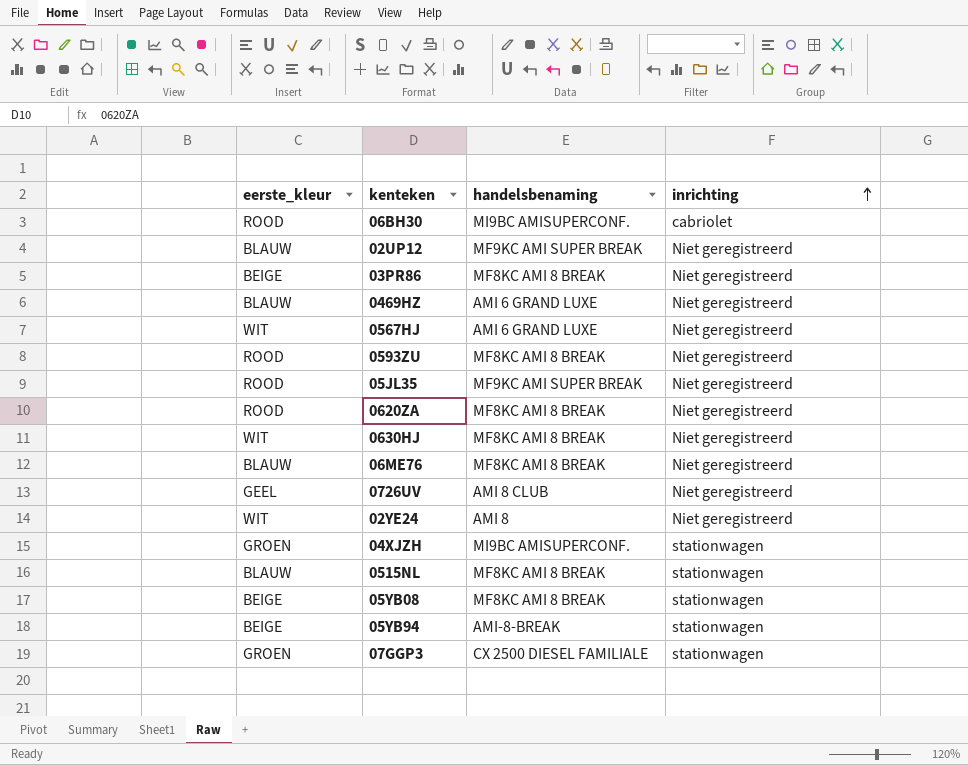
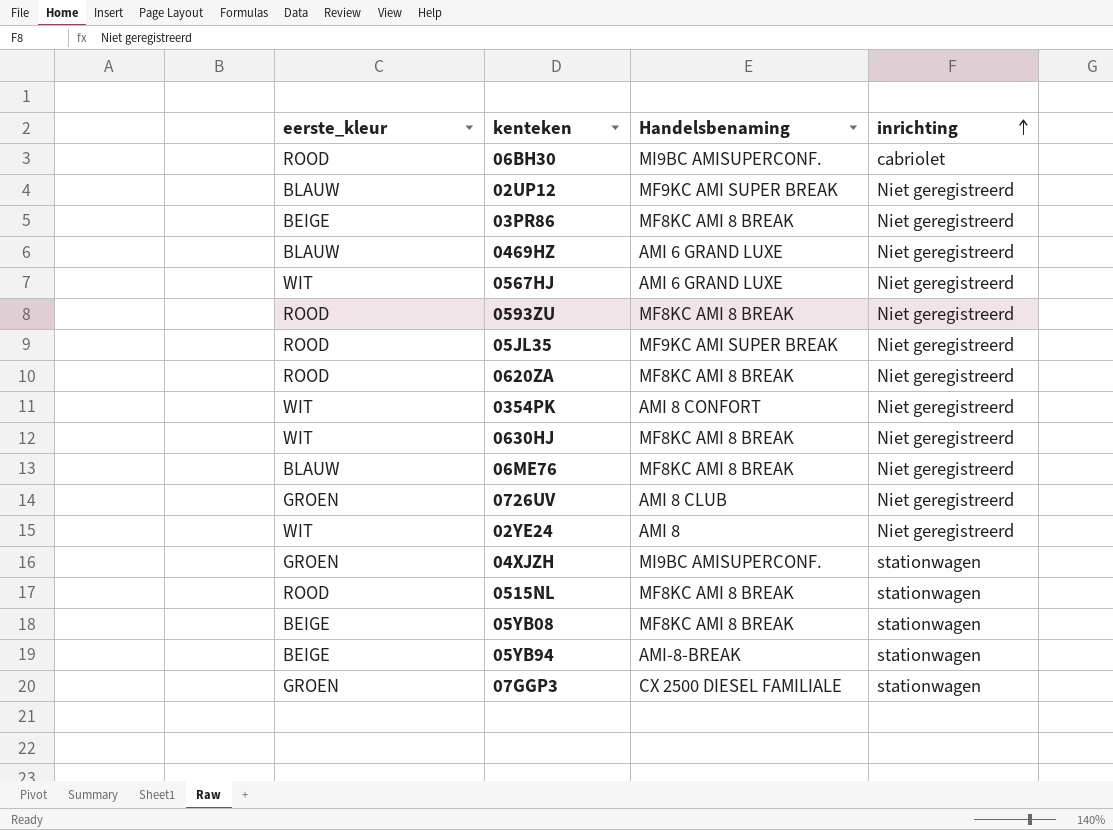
column name: handelsbenaming -> Handelsbenaming
row 0354PK: none -> WIT | AMI 8 CONFORT | Niet geregistreerd
0726UV | eerste_kleur: GEEL -> GROEN
0515NL | eerste_kleur: BLAUW -> ROOD

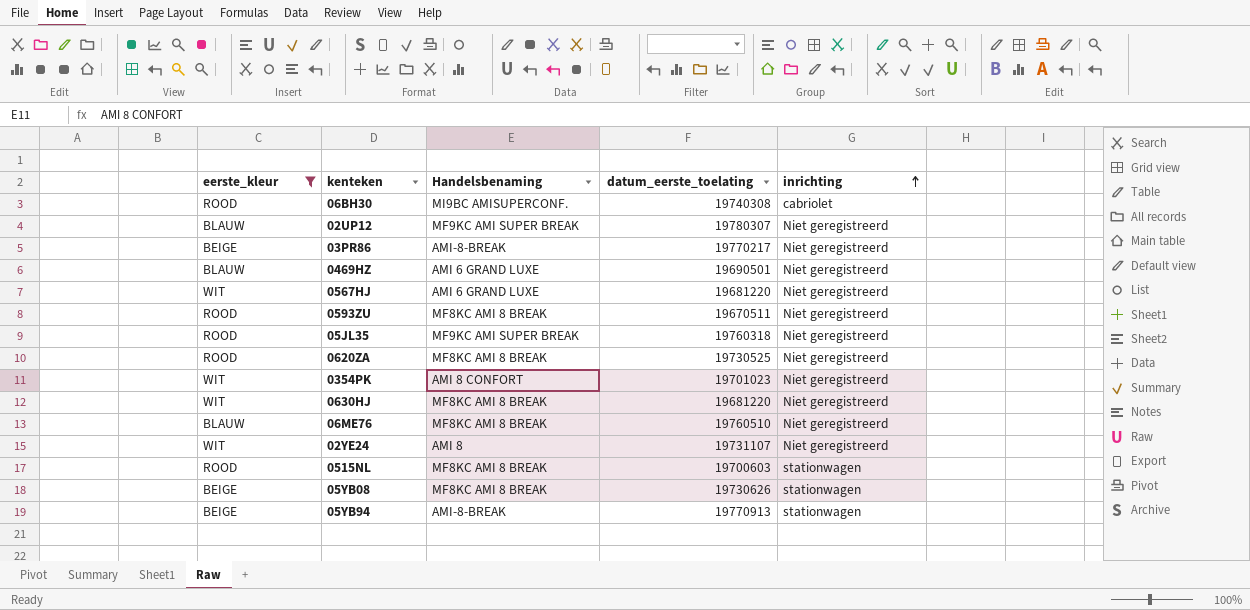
filter: none -> eerste_kleur != GROEN
column datum_eerste_toelating | position: none -> 4
03PR86 | Handelsbenaming: MF8KC AMI 8 BREAK -> AMI-8-BREAK

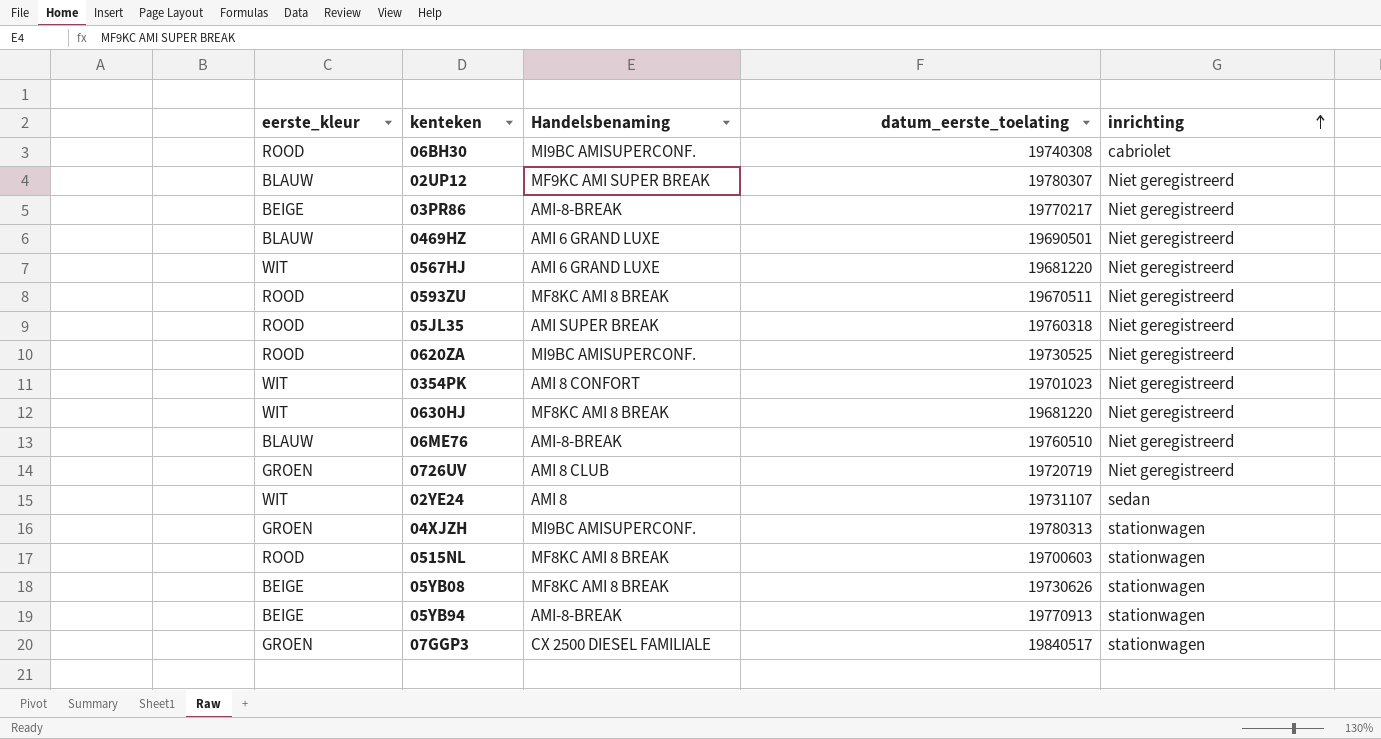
filter: eerste_kleur != GROEN -> none
05JL35 | Handelsbenaming: MF9KC AMI SUPER BREAK -> AMI SUPER BREAK
0620ZA | Handelsbenaming: MF8KC AMI 8 BREAK -> MI9BC AMISUPERCONF.
06ME76 | Handelsbenaming: MF8KC AMI 8 BREAK -> AMI-8-BREAK
02YE24 | inrichting: Niet geregistreerd -> sedan

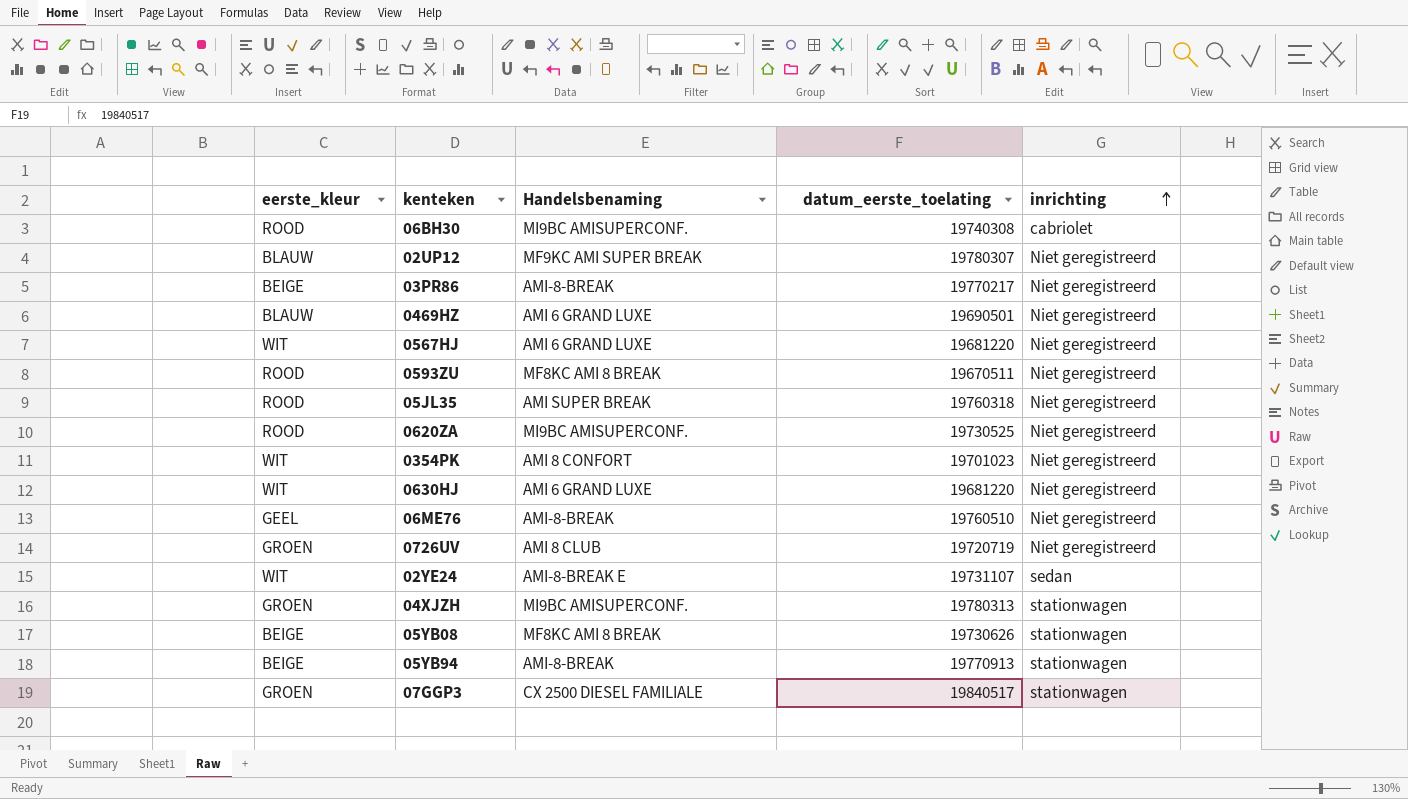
row 0515NL: ROOD | MF8KC AMI 8 BREAK | 19700603 | stationwagen -> none
0630HJ | Handelsbenaming: MF8KC AMI 8 BREAK -> AMI 6 GRAND LUXE
06ME76 | eerste_kleur: BLAUW -> GEEL
02YE24 | Handelsbenaming: AMI 8 -> AMI-8-BREAK E

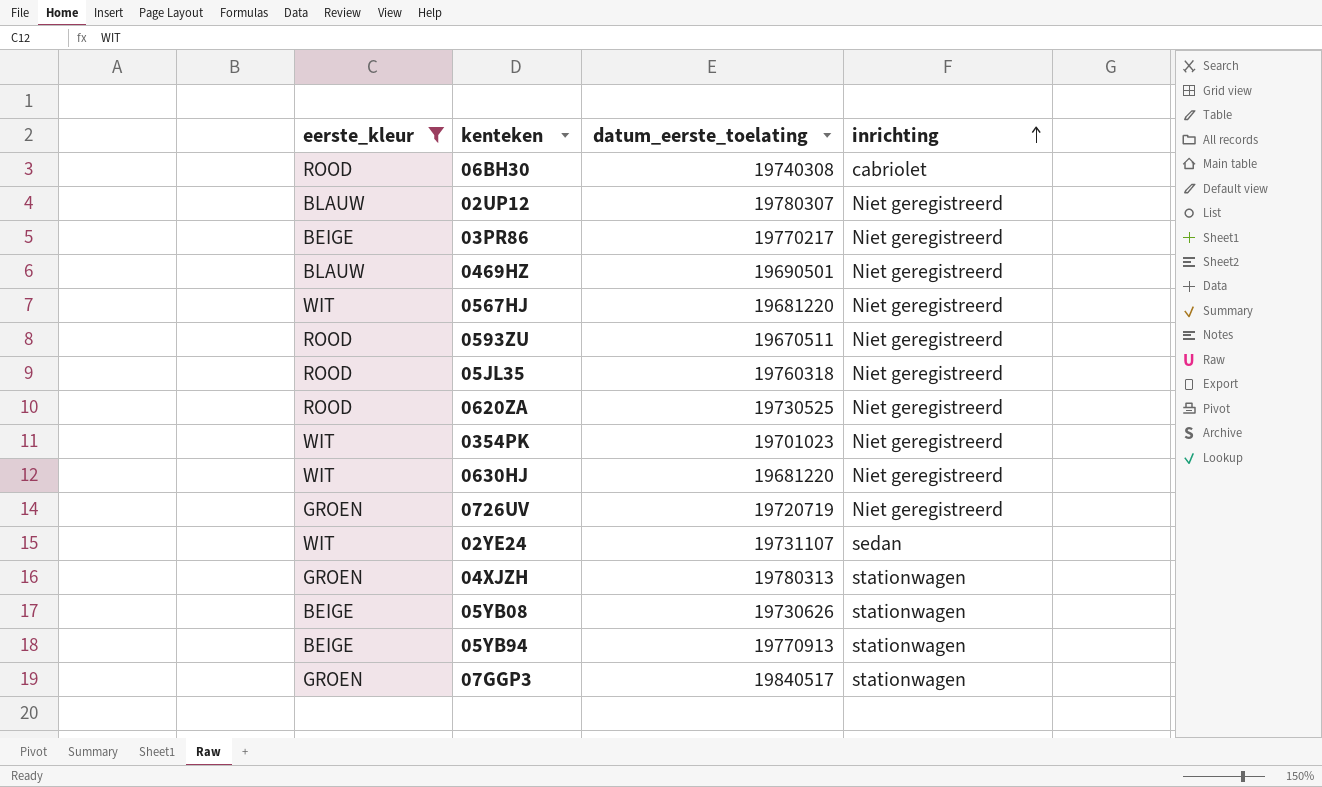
filter: none -> eerste_kleur != GEEL
column Handelsbenaming | position: 3 -> none

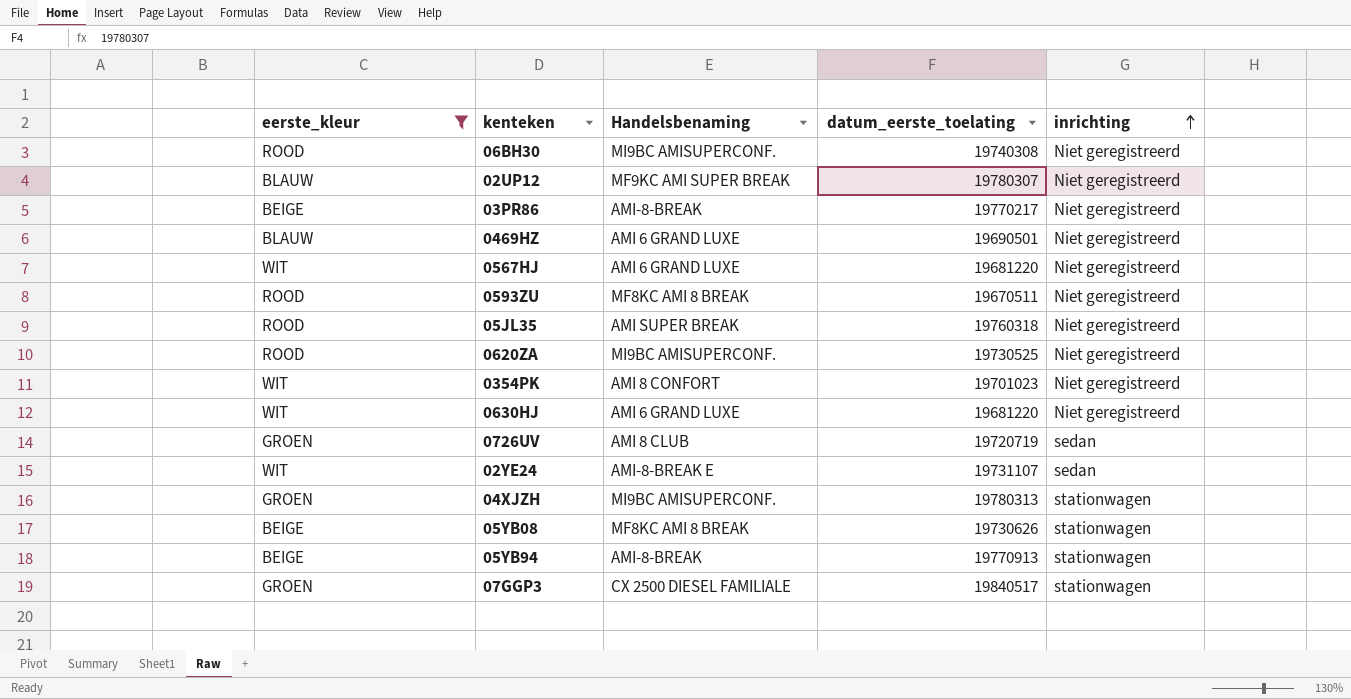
column Handelsbenaming | position: none -> 3
06BH30 | inrichting: cabriolet -> Niet geregistreerd
0726UV | inrichting: Niet geregistreerd -> sedan

